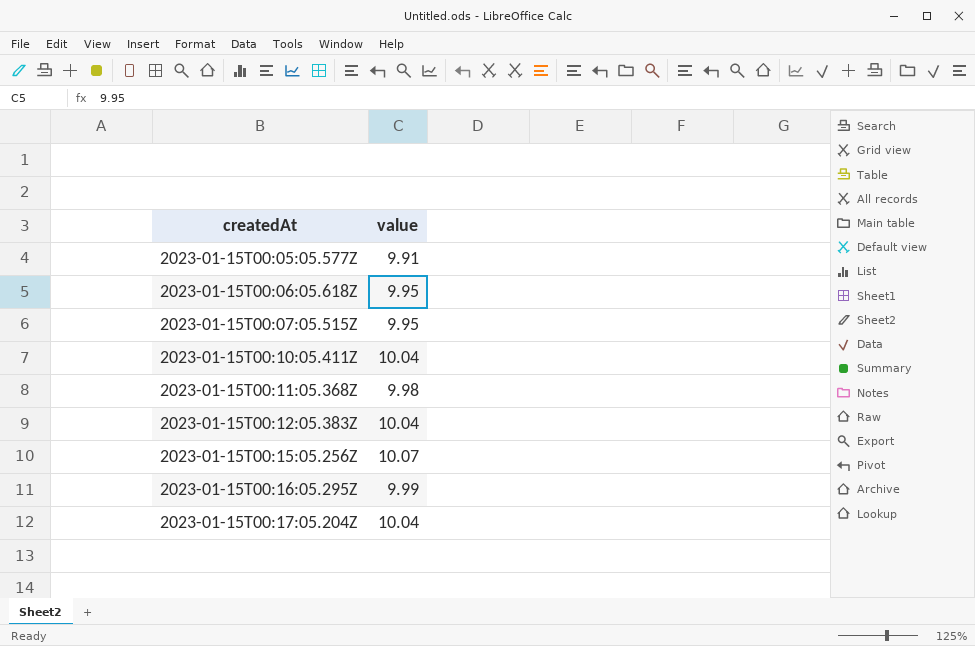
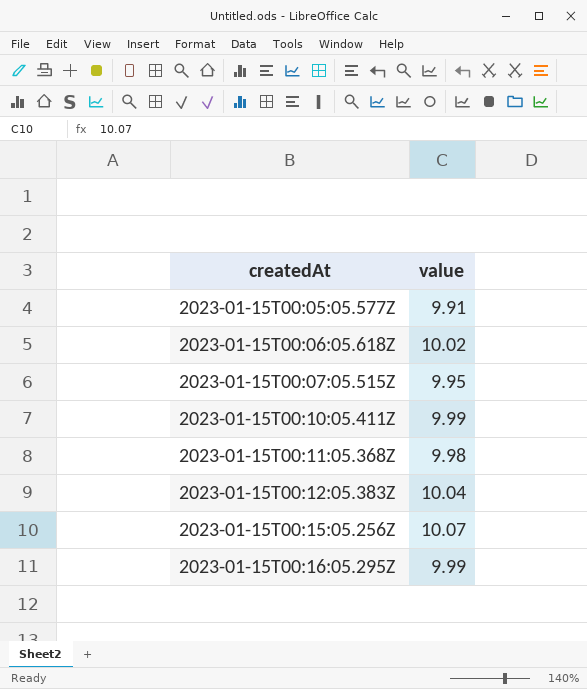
row 2023-01-15T00:17:05.204Z: 10.04 -> none
2023-01-15T00:06:05.618Z | value: 9.95 -> 10.02
2023-01-15T00:10:05.411Z | value: 10.04 -> 9.99

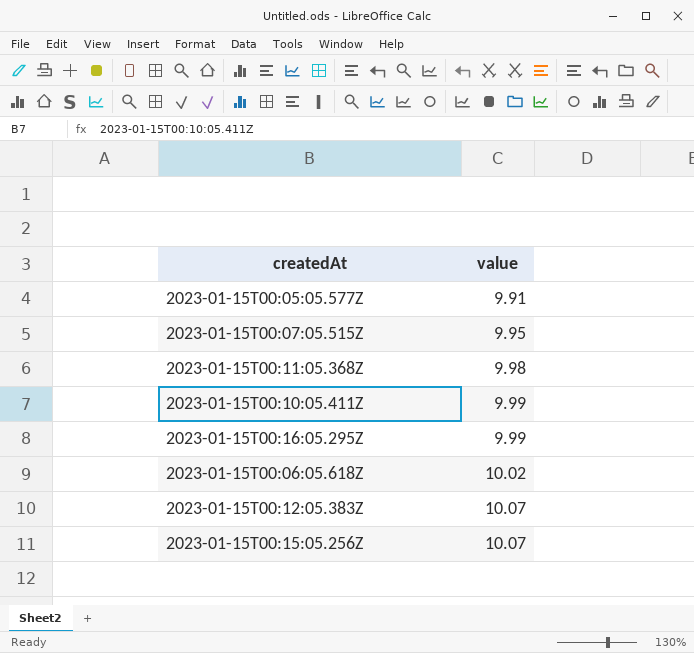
row order: createdAt ascending -> value ascending
2023-01-15T00:12:05.383Z | value: 10.04 -> 10.07

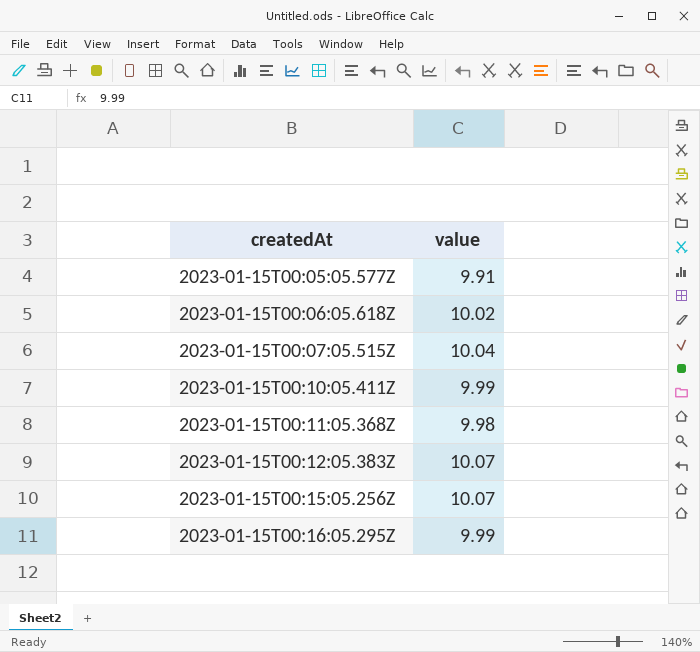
row order: value ascending -> createdAt ascending
2023-01-15T00:07:05.515Z | value: 9.95 -> 10.04

